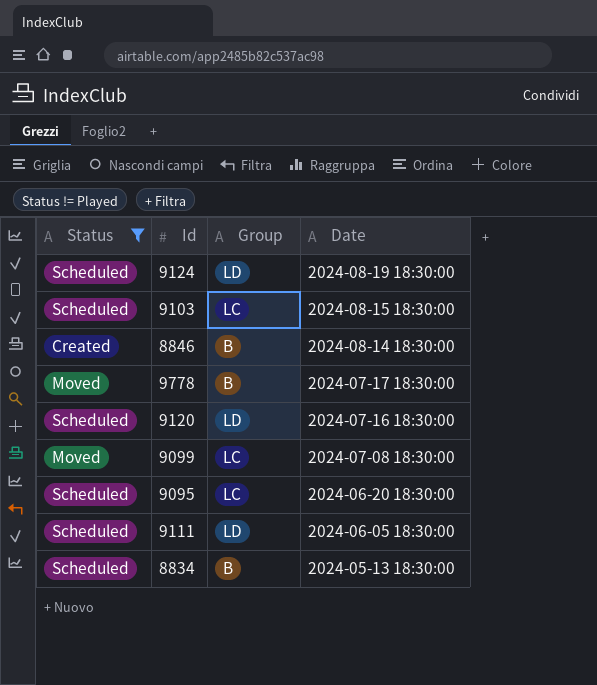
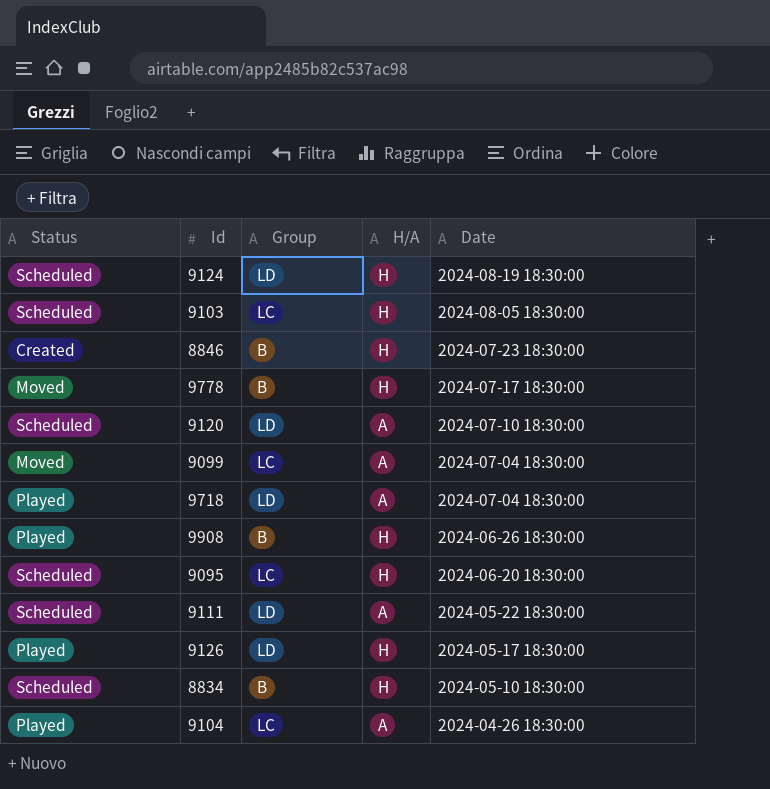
filter: Status != Played -> none
column H/A | position: none -> 4
9103 | Date: 2024-08-15 18:30:00 -> 2024-08-05 18:30:00
8846 | Date: 2024-08-14 18:30:00 -> 2024-07-23 18:30:00
9120 | Date: 2024-07-16 18:30:00 -> 2024-07-10 18:30:00
9099 | Date: 2024-07-08 18:30:00 -> 2024-07-04 18:30:00
9111 | Date: 2024-06-05 18:30:00 -> 2024-05-22 18:30:00
8834 | Date: 2024-05-13 18:30:00 -> 2024-05-10 18:30:00

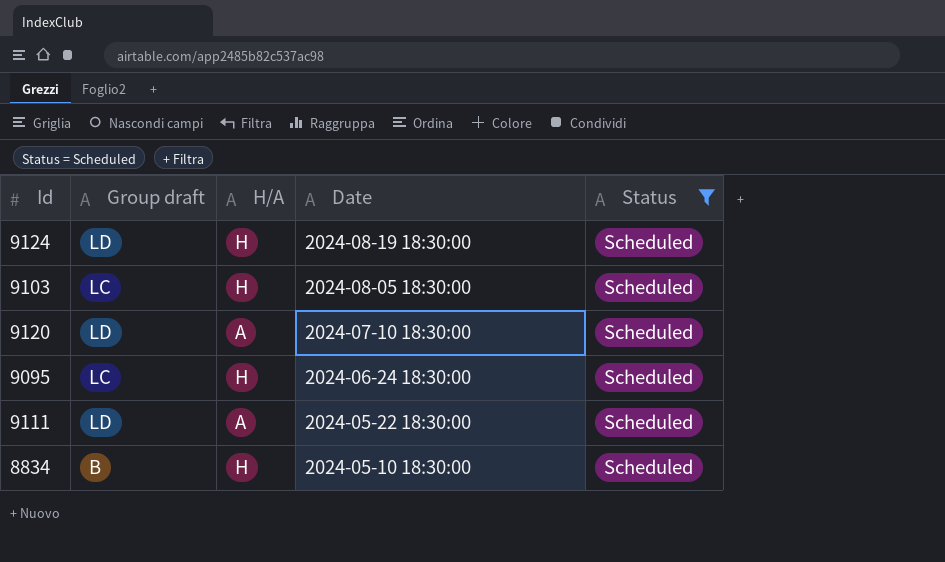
filter: none -> Status = Scheduled
column name: Group -> Group draft
column Status | position: 1 -> 5
9095 | Date: 2024-06-20 18:30:00 -> 2024-06-24 18:30:00

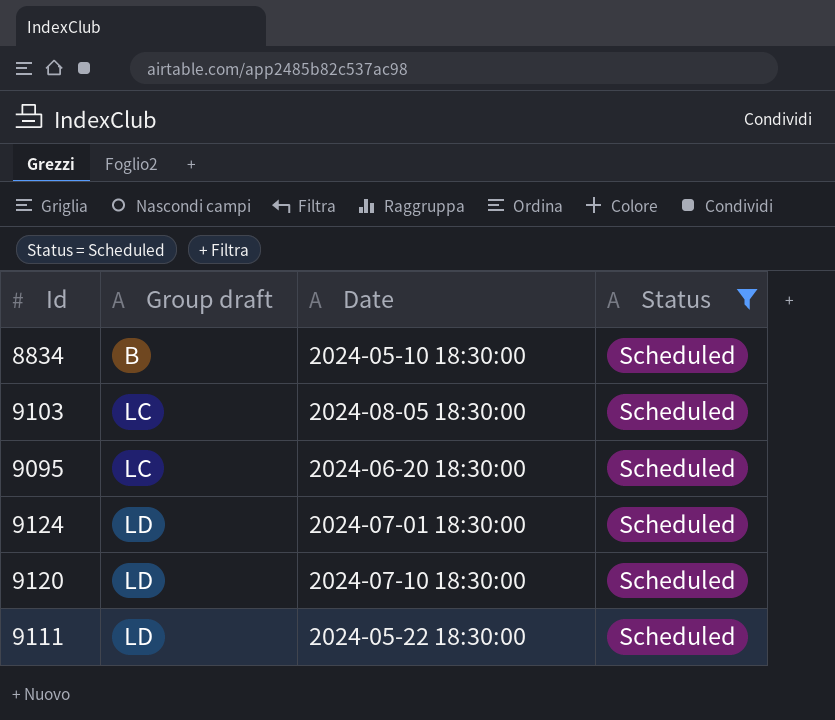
row order: Date descending -> Group draft ascending
column H/A | position: 3 -> none
9095 | Date: 2024-06-24 18:30:00 -> 2024-06-20 18:30:00
9124 | Date: 2024-08-19 18:30:00 -> 2024-07-01 18:30:00

